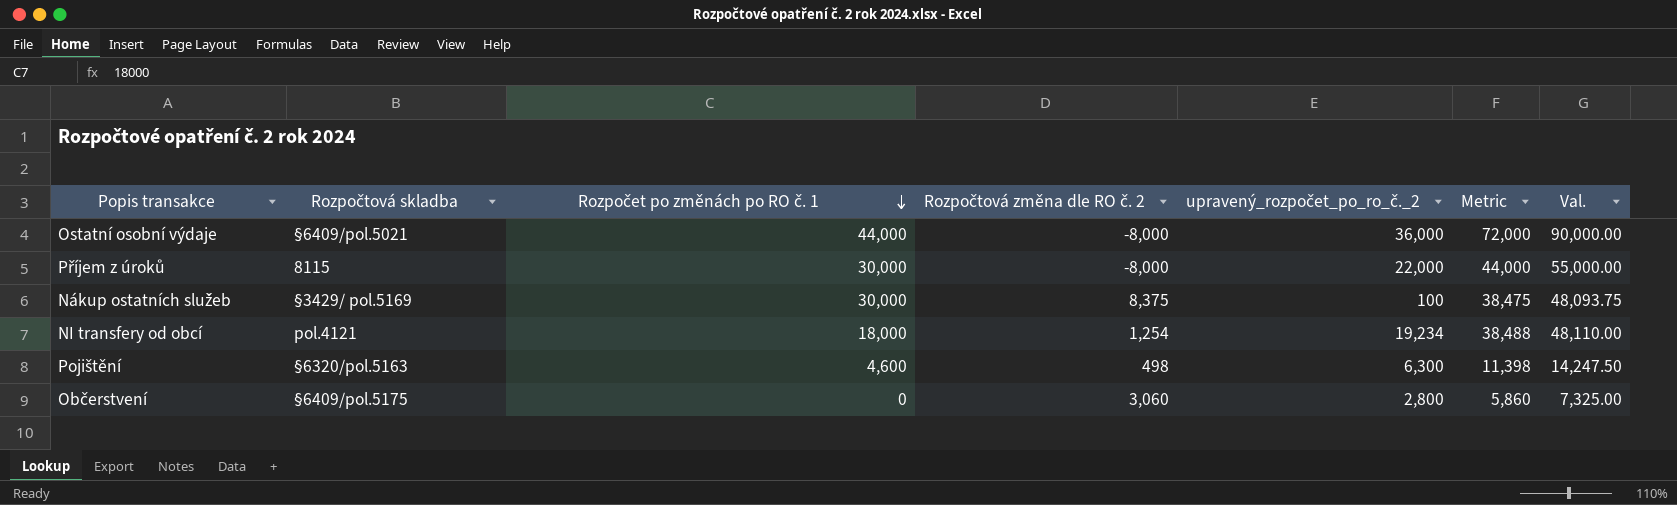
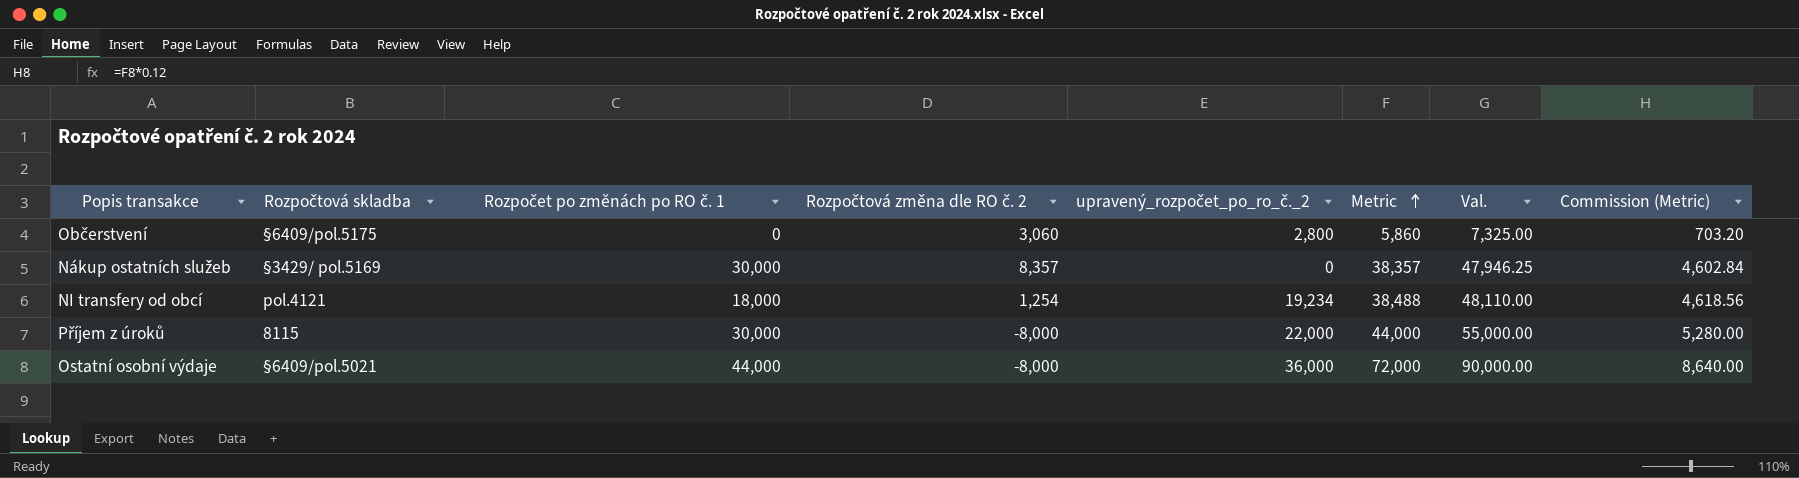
row order: Rozpočet po změnách po RO č. 1 descending -> Metric ascending
column Commission (Metric) | formula: none -> [Metric] * 0.12
row Pojištění: §6320/pol.5163 | 4,600 | 498 | 6,300 | 11,398 | 14,247.50 -> none
Nákup ostatních služeb | Rozpočtová změna dle RO č. 2: 8,375 -> 8,357
Nákup ostatních služeb | upravený_rozpočet_po_ro_č._2: 100 -> 0
Nákup ostatních služeb | Metric: 38,475 -> 38,357
Nákup ostatních služeb | Val.: 48,093.75 -> 47,946.25

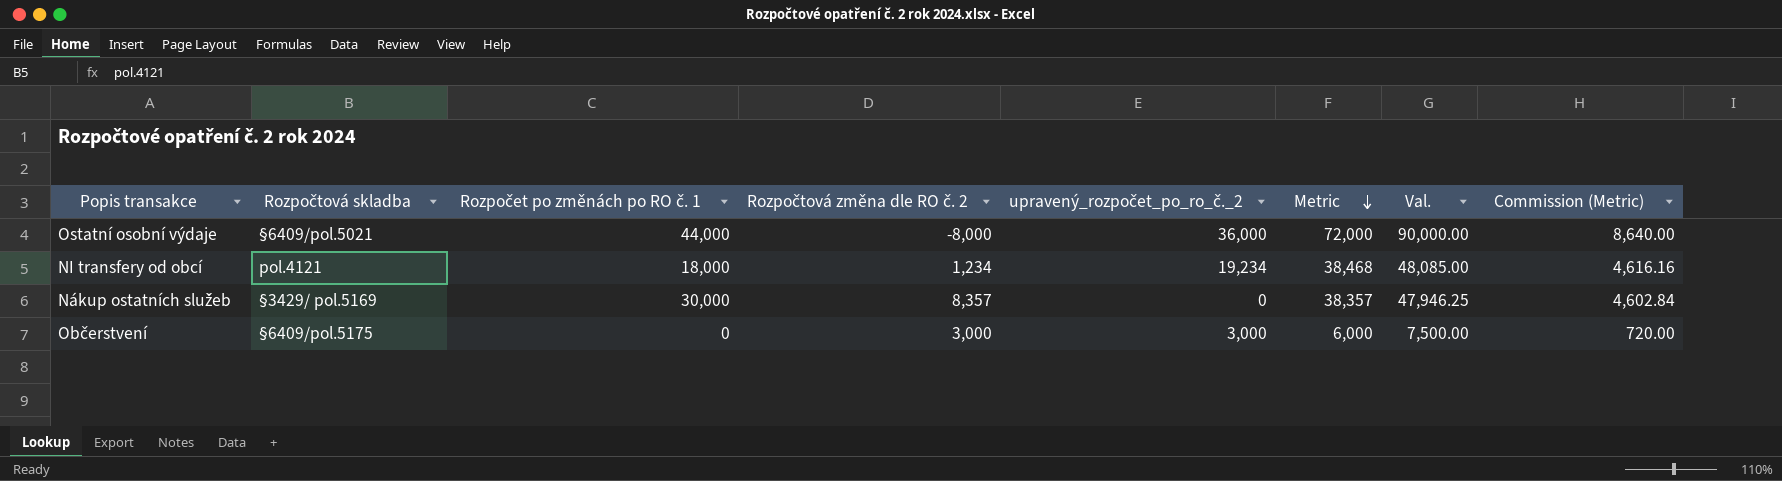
row order: Metric ascending -> Metric descending
row Příjem z úroků: 8115 | 30,000 | -8,000 | 22,000 | 44,000 | 55,000.00 | 5,280.00 -> none
NI transfery od obcí | Rozpočtová změna dle RO č. 2: 1,254 -> 1,234
NI transfery od obcí | Metric: 38,488 -> 38,468
NI transfery od obcí | Val.: 48,110.00 -> 48,085.00
NI transfery od obcí | Commission (Metric): 4,618.56 -> 4,616.16
Občerstvení | Rozpočtová změna dle RO č. 2: 3,060 -> 3,000
Občerstvení | upravený_rozpočet_po_ro_č._2: 2,800 -> 3,000
Občerstvení | Metric: 5,860 -> 6,000
Občerstvení | Val.: 7,325.00 -> 7,500.00
Občerstvení | Commission (Metric): 703.20 -> 720.00

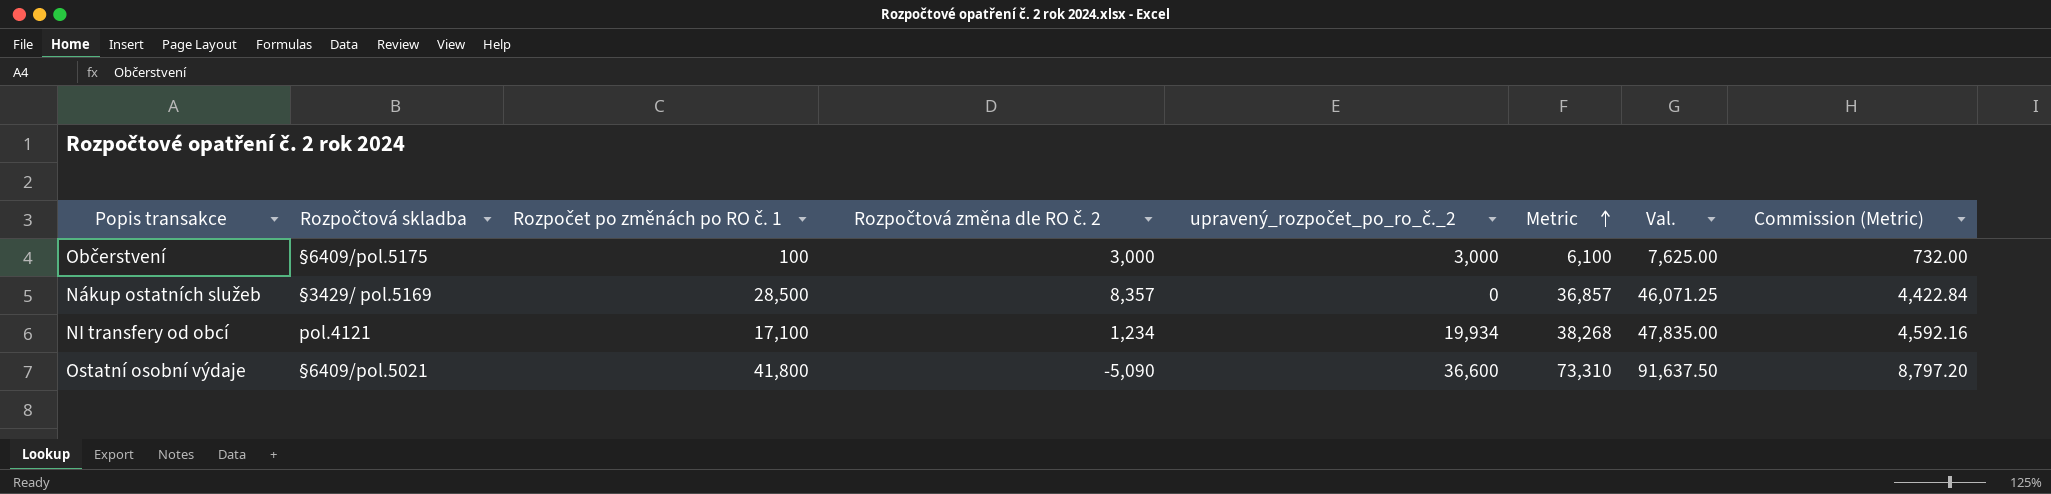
row order: Metric descending -> Metric ascending
Občerstvení | Rozpočet po změnách po RO č. 1: 0 -> 100
Občerstvení | Metric: 6,000 -> 6,100
Občerstvení | Val.: 7,500.00 -> 7,625.00
Občerstvení | Commission (Metric): 720.00 -> 732.00
Nákup ostatních služeb | Rozpočet po změnách po RO č. 1: 30,000 -> 28,500
Nákup ostatních služeb | Metric: 38,357 -> 36,857
Nákup ostatních služeb | Val.: 47,946.25 -> 46,071.25
Nákup ostatních služeb | Commission (Metric): 4,602.84 -> 4,422.84
NI transfery od obcí | Rozpočet po změnách po RO č. 1: 18,000 -> 17,100
NI transfery od obcí | upravený_rozpočet_po_ro_č._2: 19,234 -> 19,934
NI transfery od obcí | Metric: 38,468 -> 38,268
NI transfery od obcí | Val.: 48,085.00 -> 47,835.00
NI transfery od obcí | Commission (Metric): 4,616.16 -> 4,592.16
Ostatní osobní výdaje | Rozpočet po změnách po RO č. 1: 44,000 -> 41,800
Ostatní osobní výdaje | Rozpočtová změna dle RO č. 2: -8,000 -> -5,090
Ostatní osobní výdaje | upravený_rozpočet_po_ro_č._2: 36,000 -> 36,600
Ostatní osobní výdaje | Metric: 72,000 -> 73,310
Ostatní osobní výdaje | Val.: 90,000.00 -> 91,637.50
Ostatní osobní výdaje | Commission (Metric): 8,640.00 -> 8,797.20

